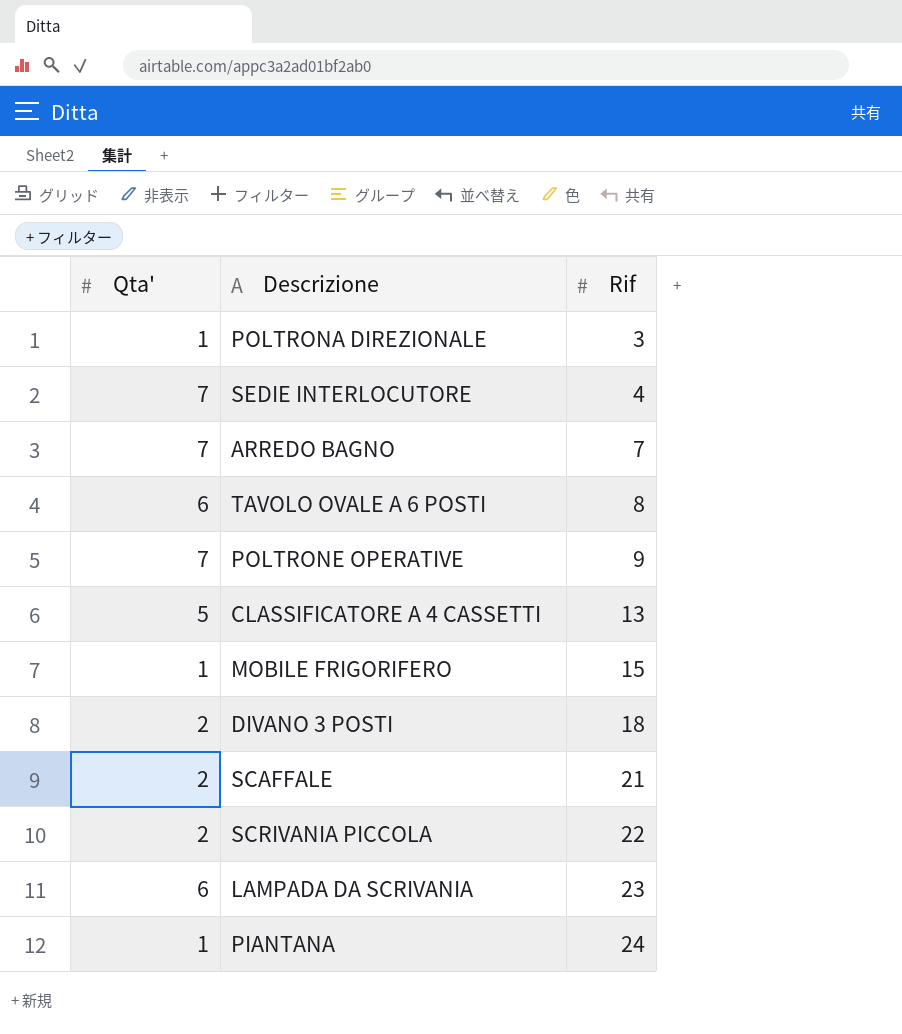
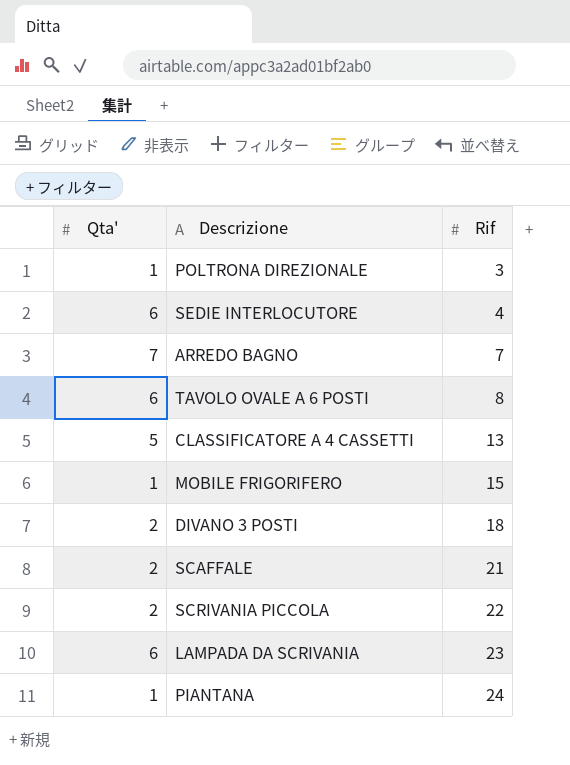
row POLTRONE OPERATIVE: 7 | 9 -> none
SEDIE INTERLOCUTORE | Qta': 7 -> 6

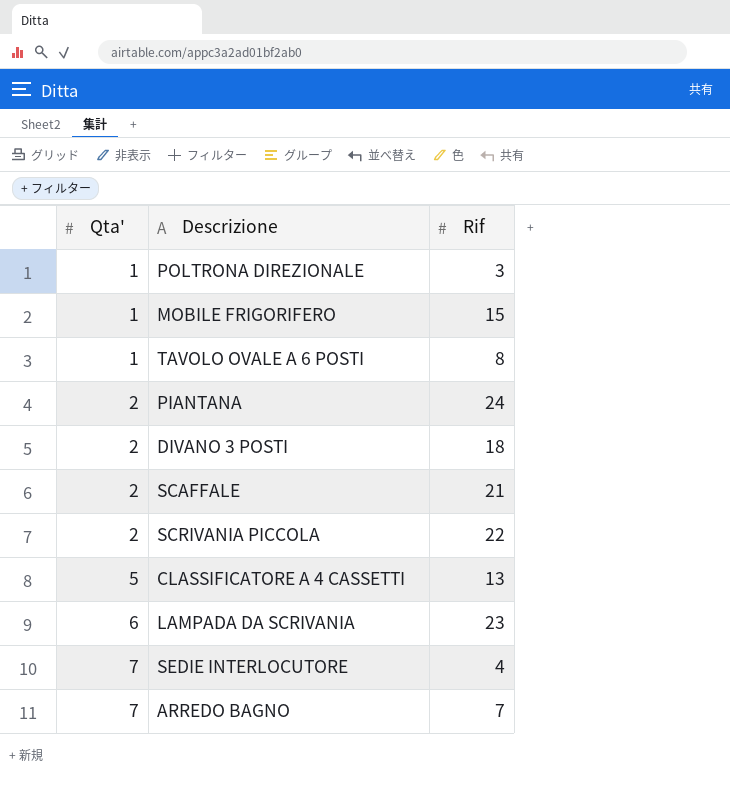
row order: Rif ascending -> Qta' ascending
TAVOLO OVALE A 6 POSTI | Qta': 6 -> 1
PIANTANA | Qta': 1 -> 2
SEDIE INTERLOCUTORE | Qta': 6 -> 7

